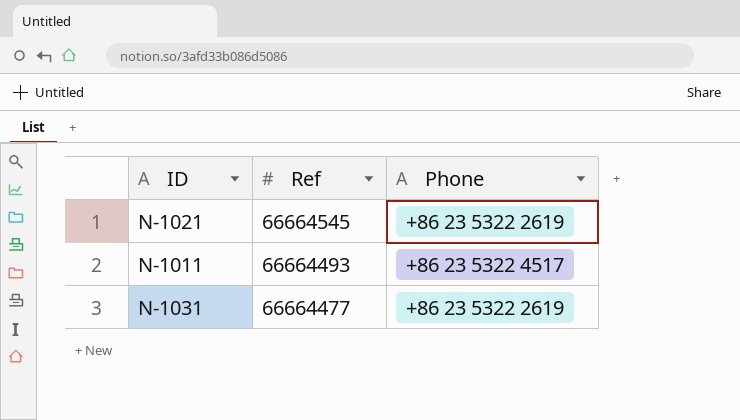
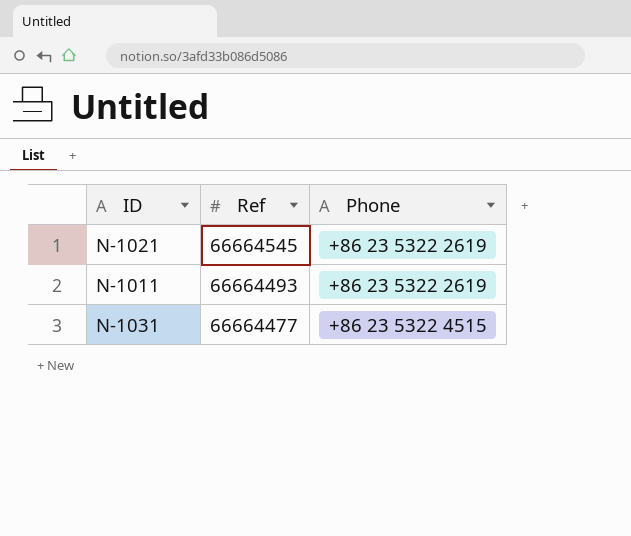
N-1011 | Phone: +86 23 5322 4517 -> +86 23 5322 2619
N-1031 | Phone: +86 23 5322 2619 -> +86 23 5322 4515

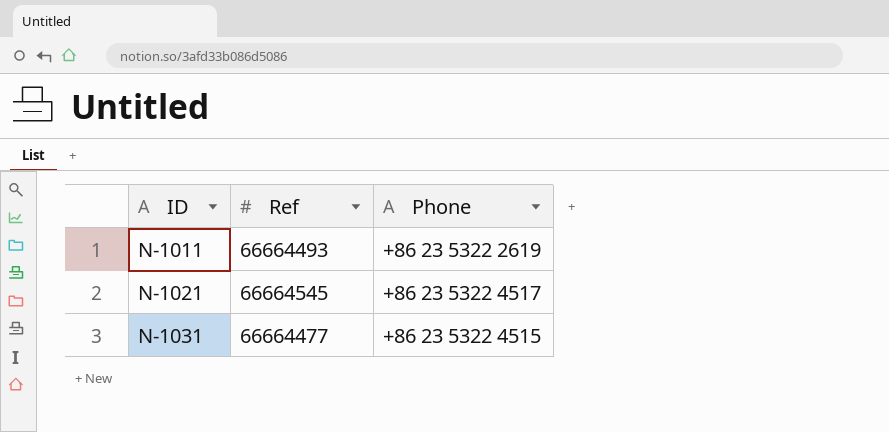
row order: Ref descending -> ID ascending
N-1021 | Phone: +86 23 5322 2619 -> +86 23 5322 4517

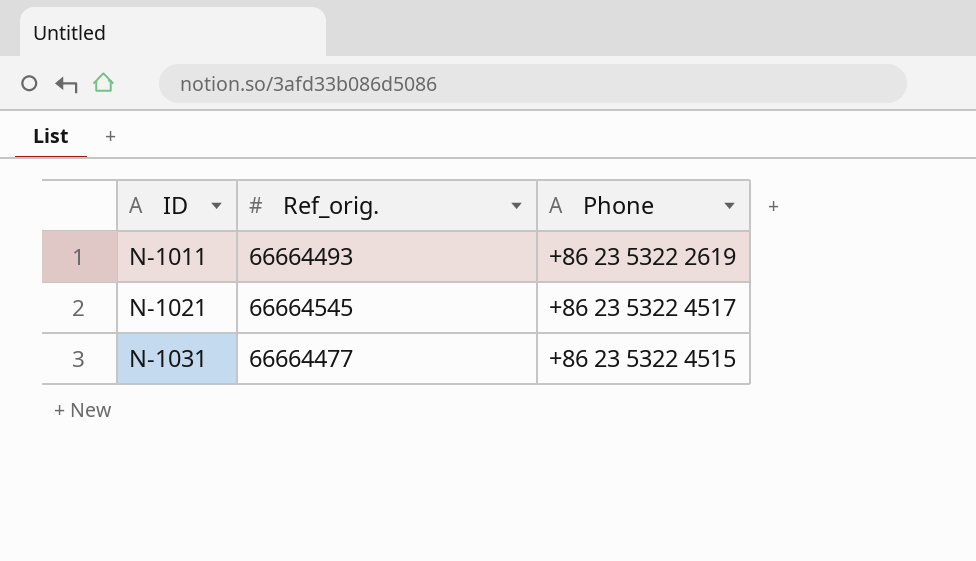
column name: Ref -> Ref_orig.

